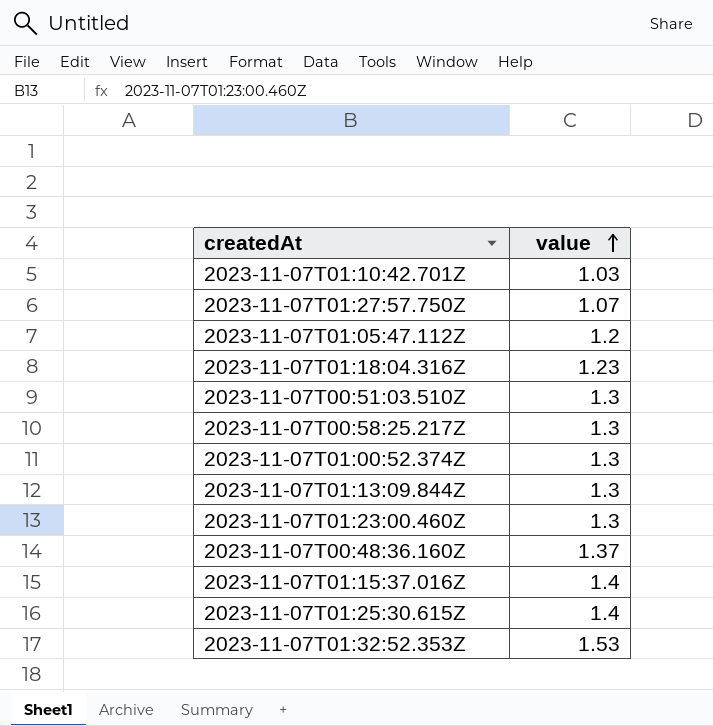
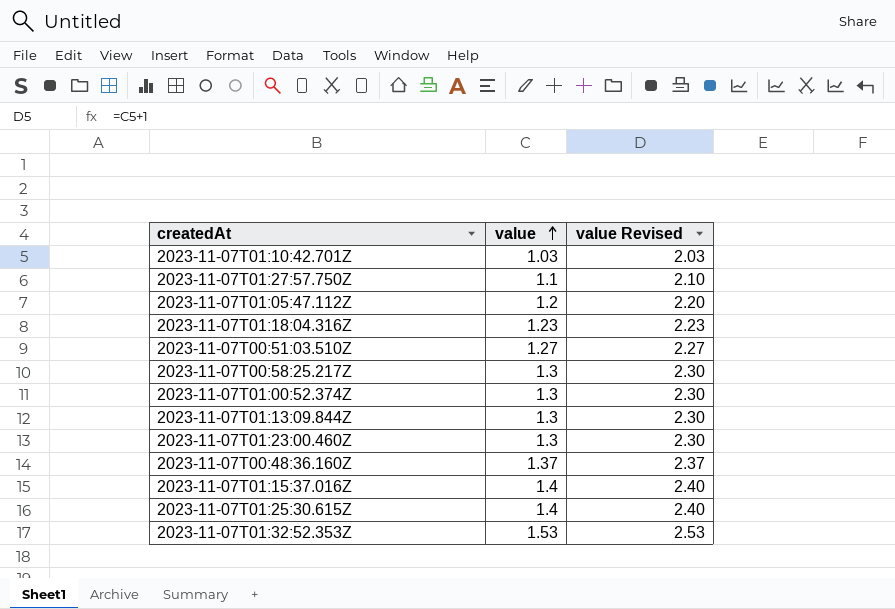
column value Revised | formula: none -> [value] + 1
2023-11-07T01:27:57.750Z | value: 1.07 -> 1.1
2023-11-07T00:51:03.510Z | value: 1.3 -> 1.27

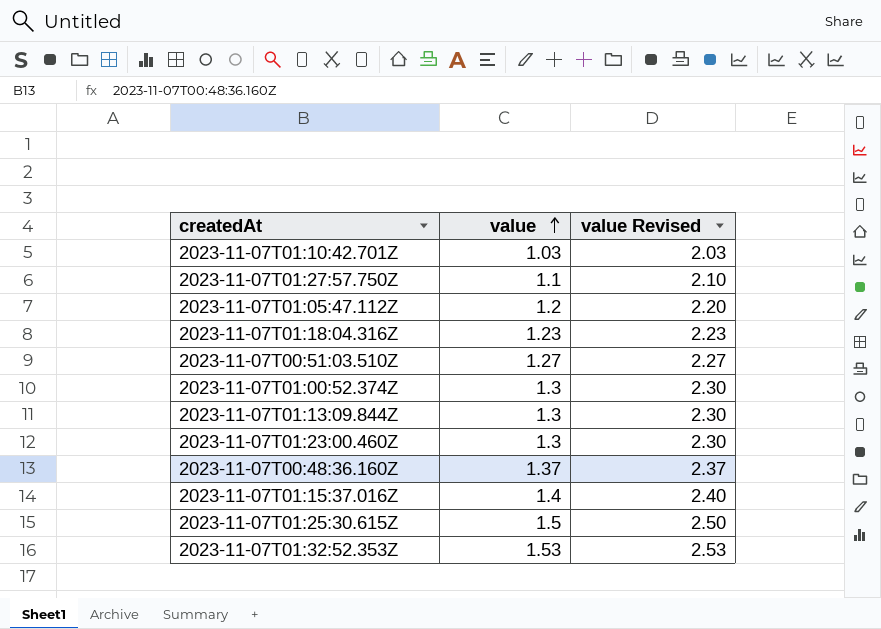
row 2023-11-07T00:58:25.217Z: 1.3 | 2.30 -> none
2023-11-07T01:25:30.615Z | value: 1.4 -> 1.5
2023-11-07T01:25:30.615Z | value Revised: 2.40 -> 2.50

